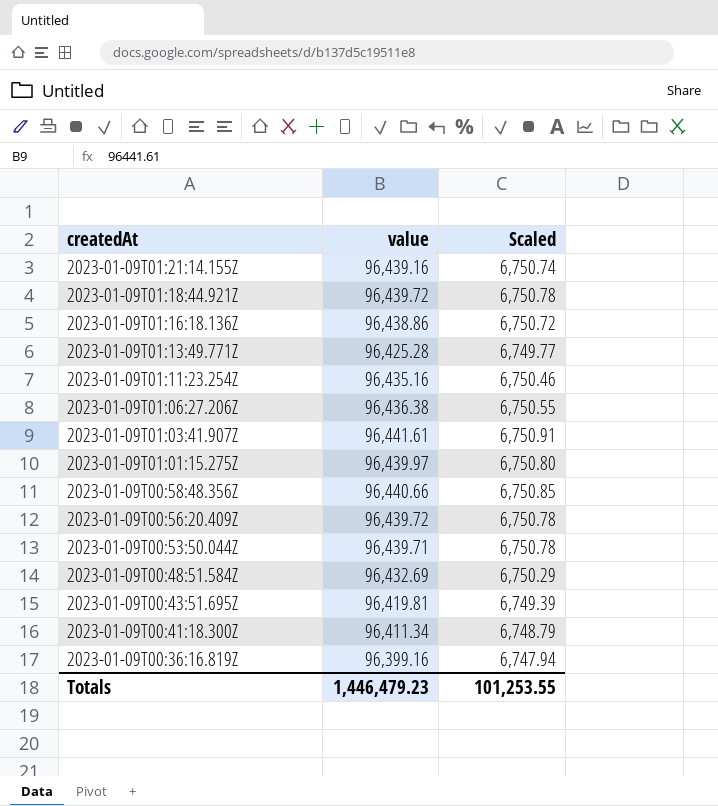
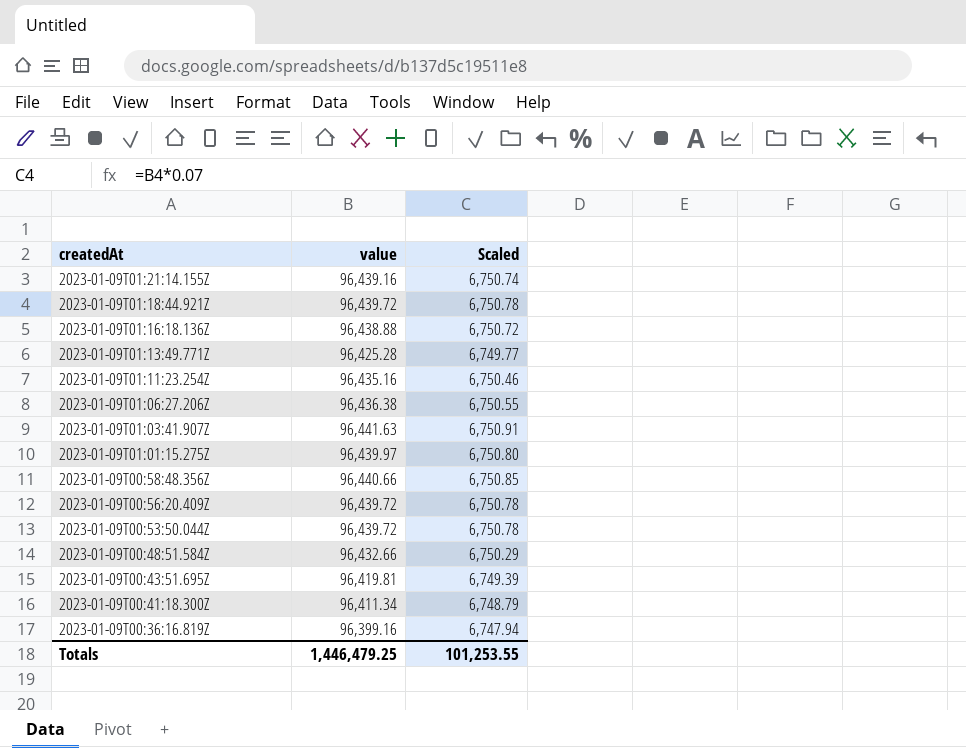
2023-01-09T01:16:18.136Z | value: 96,438.86 -> 96,438.88
2023-01-09T01:03:41.907Z | value: 96,441.61 -> 96,441.63
2023-01-09T00:53:50.044Z | value: 96,439.71 -> 96,439.72
2023-01-09T00:48:51.584Z | value: 96,432.69 -> 96,432.66
Totals | value: 1,446,479.23 -> 1,446,479.25

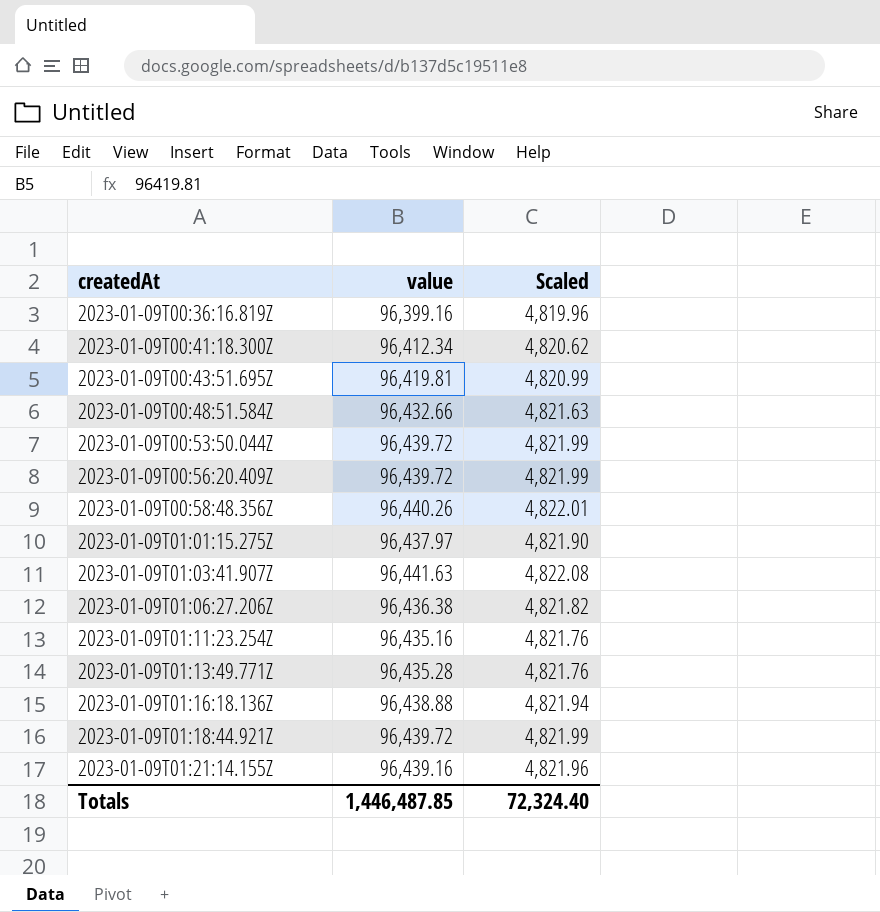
row order: createdAt descending -> createdAt ascending
column Scaled | formula: [value] * 0.07 -> [value] * 0.05
2023-01-09T00:41:18.300Z | value: 96,411.34 -> 96,412.34
2023-01-09T00:58:48.356Z | value: 96,440.66 -> 96,440.26
2023-01-09T01:01:15.275Z | value: 96,439.97 -> 96,437.97
2023-01-09T01:13:49.771Z | value: 96,425.28 -> 96,435.28
Totals | value: 1,446,479.25 -> 1,446,487.85
Totals | Scaled: 101,253.55 -> 72,324.40

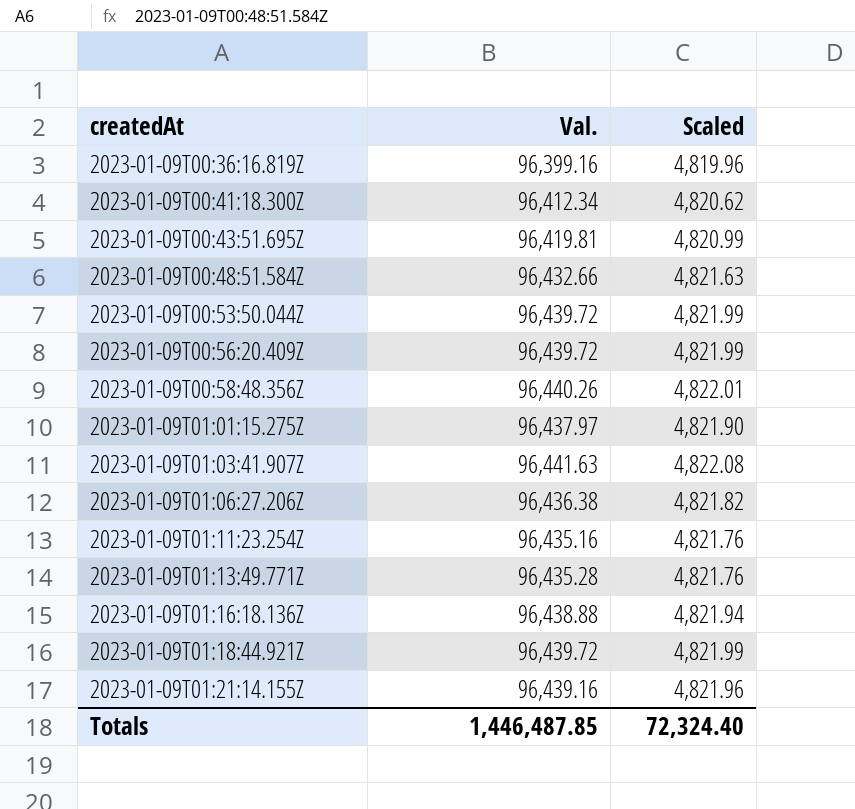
column name: value -> Val.

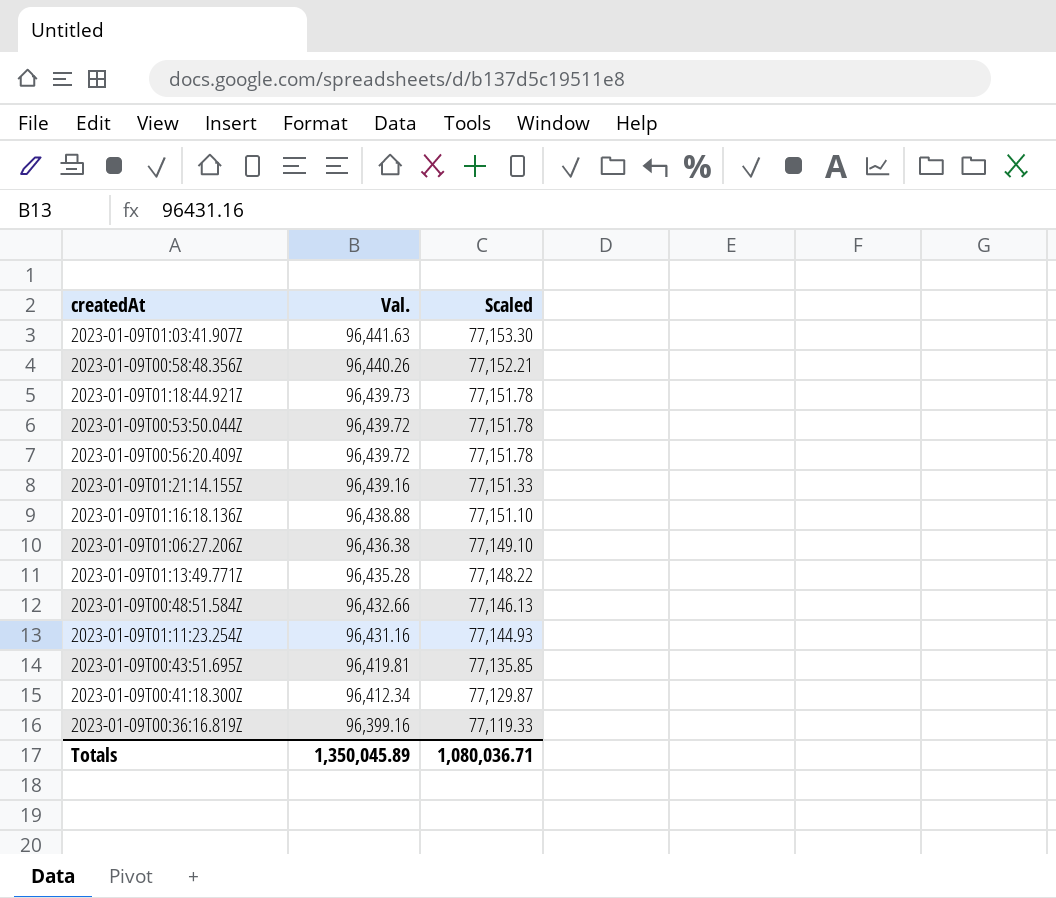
row order: createdAt ascending -> Val. descending
column Scaled | formula: [Val.] * 0.05 -> [Val.] * 0.8
row 2023-01-09T01:01:15.275Z: 96,437.97 | 4,821.90 -> none
2023-01-09T01:18:44.921Z | Val.: 96,439.72 -> 96,439.73
2023-01-09T01:11:23.254Z | Val.: 96,435.16 -> 96,431.16
Totals | Val.: 1,446,487.85 -> 1,350,045.89
Totals | Scaled: 72,324.40 -> 1,080,036.71

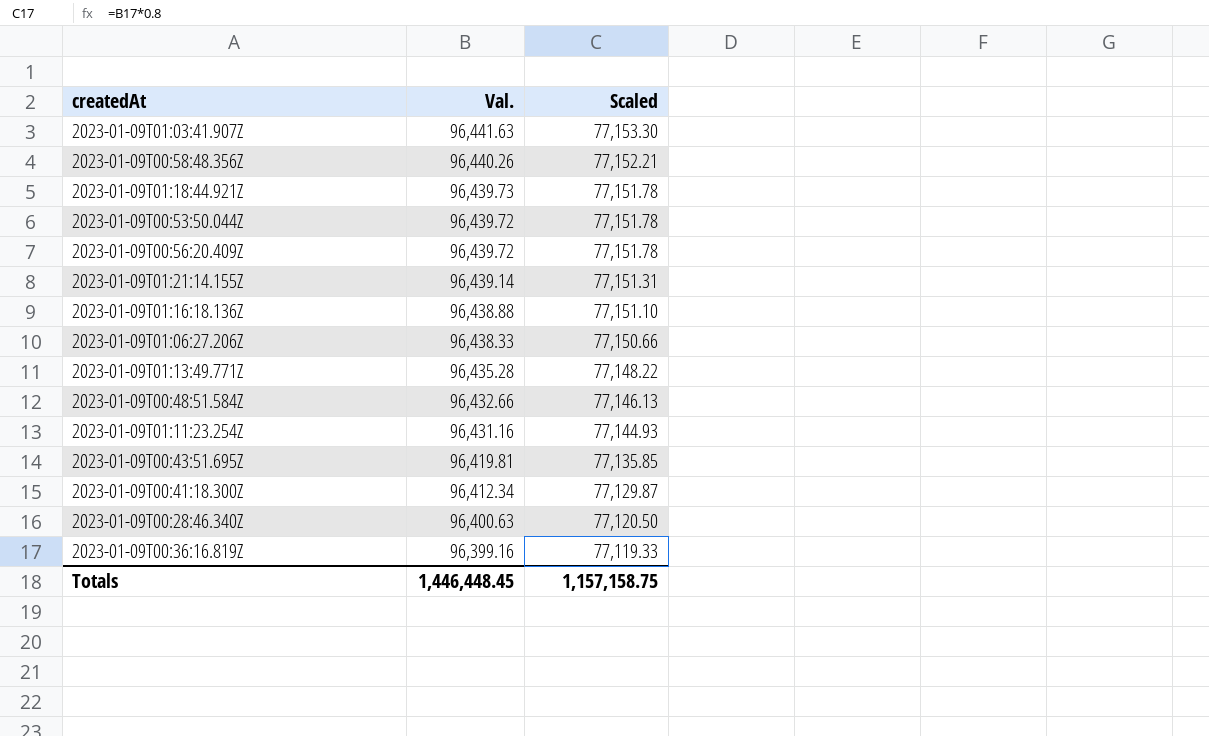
2023-01-09T01:21:14.155Z | Val.: 96,439.16 -> 96,439.14
2023-01-09T01:21:14.155Z | Scaled: 77,151.33 -> 77,151.31
2023-01-09T01:06:27.206Z | Val.: 96,436.38 -> 96,438.33
2023-01-09T01:06:27.206Z | Scaled: 77,149.10 -> 77,150.66
row 2023-01-09T00:28:46.340Z: none -> 96,400.63 | 77,120.50
Totals | Val.: 1,350,045.89 -> 1,446,448.45
Totals | Scaled: 1,080,036.71 -> 1,157,158.75

